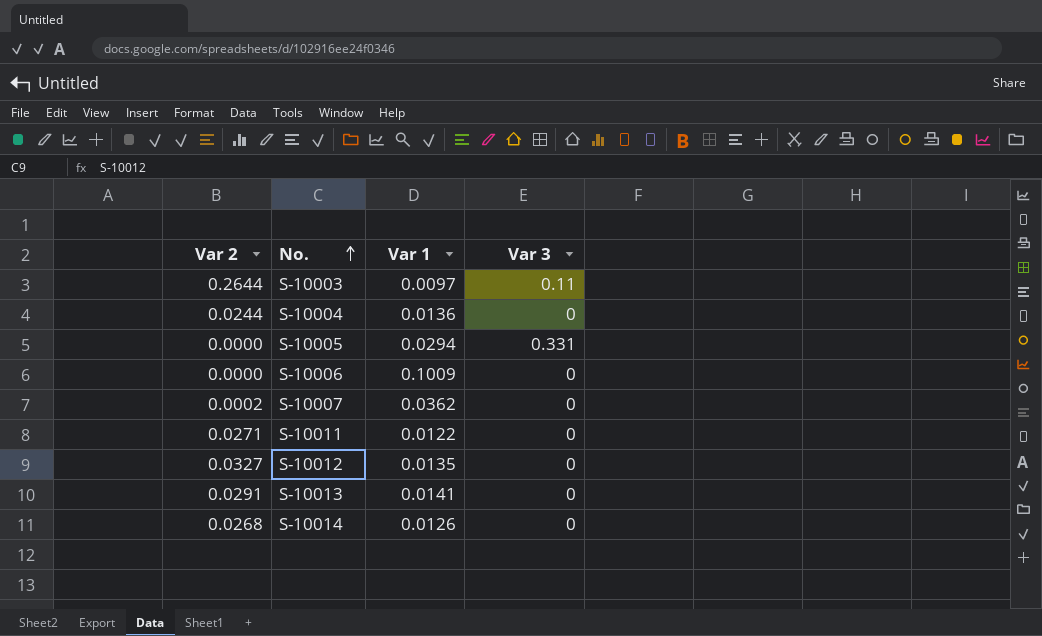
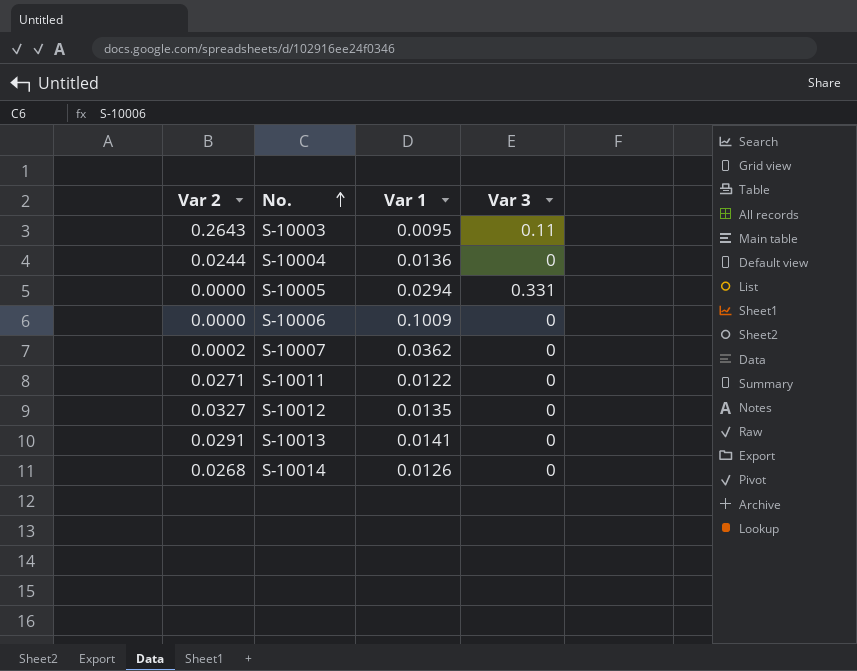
S-10003 | Var 2: 0.2644 -> 0.2643
S-10003 | Var 1: 0.0097 -> 0.0095

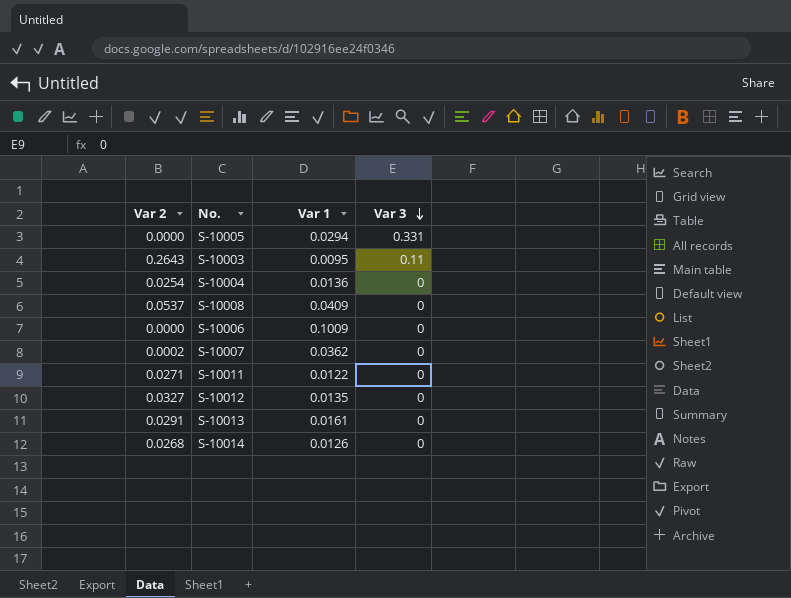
row order: No. ascending -> Var 3 descending
S-10004 | Var 2: 0.0244 -> 0.0254
row S-10008: none -> 0.0537 | 0.0409 | 0
S-10013 | Var 1: 0.0141 -> 0.0161

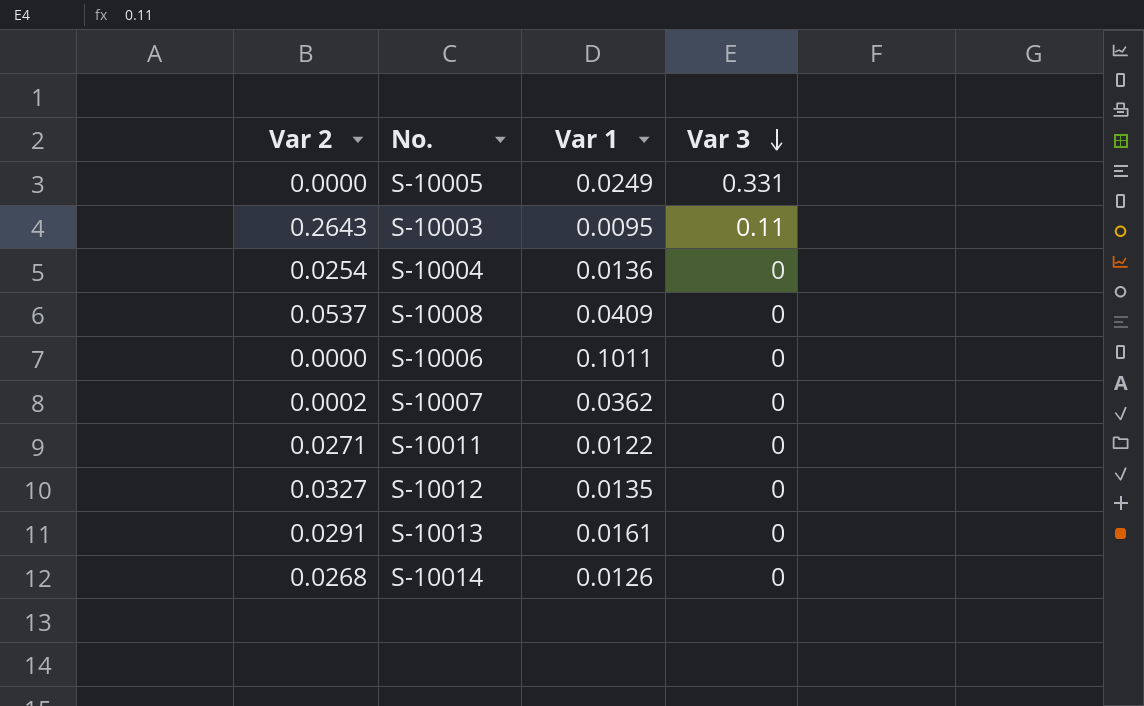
S-10005 | Var 1: 0.0294 -> 0.0249
S-10006 | Var 1: 0.1009 -> 0.1011

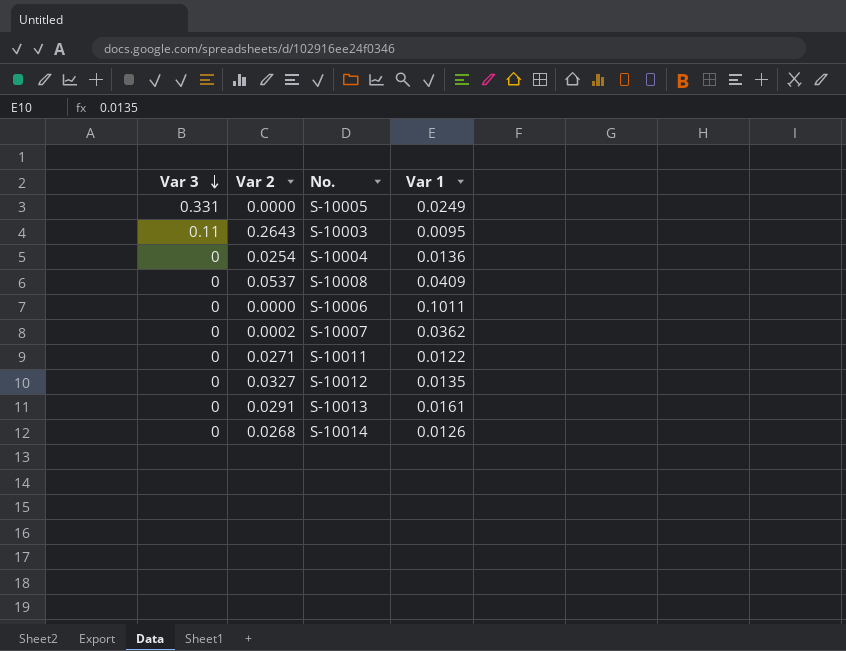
column Var 3 | position: 4 -> 1

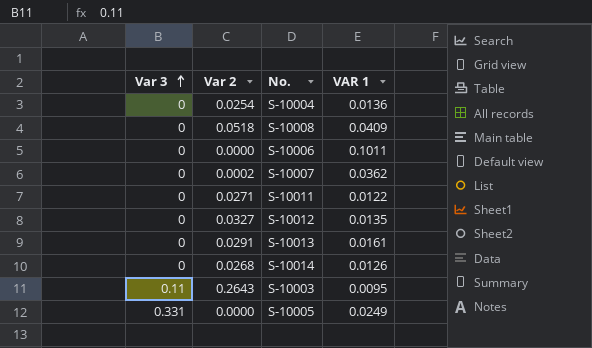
row order: Var 3 descending -> Var 3 ascending
column name: Var 1 -> VAR 1
S-10008 | Var 2: 0.0537 -> 0.0518

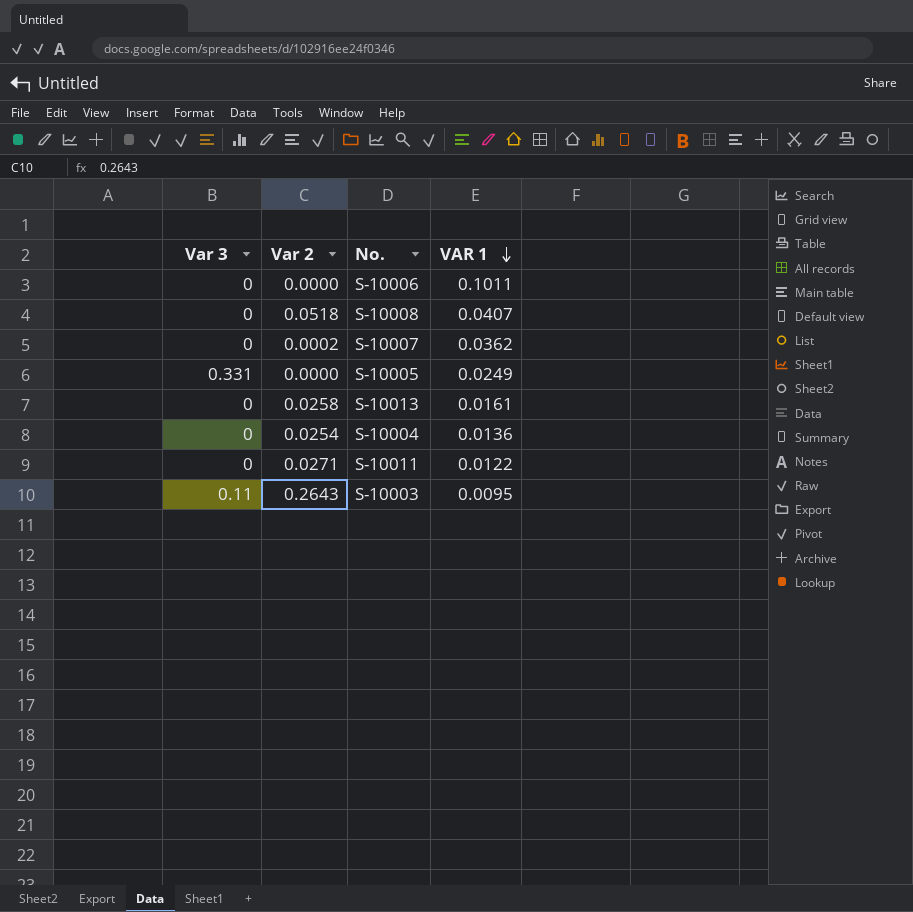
row order: Var 3 ascending -> VAR 1 descending
row S-10012: 0 | 0.0327 | 0.0135 -> none
row S-10014: 0 | 0.0268 | 0.0126 -> none
S-10008 | VAR 1: 0.0409 -> 0.0407
S-10013 | Var 2: 0.0291 -> 0.0258

